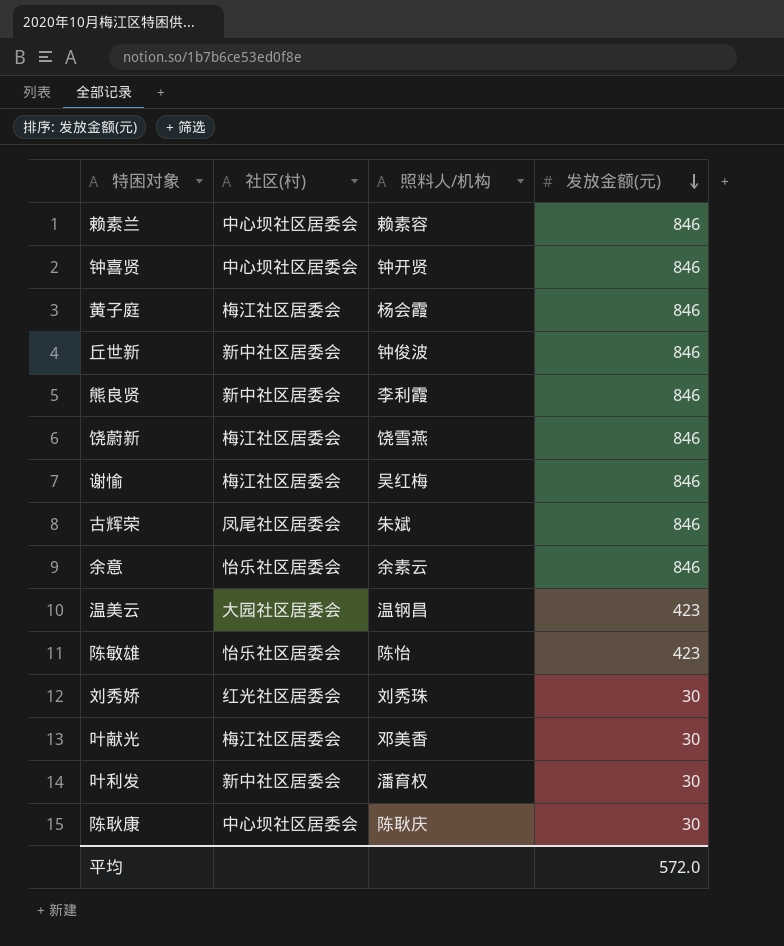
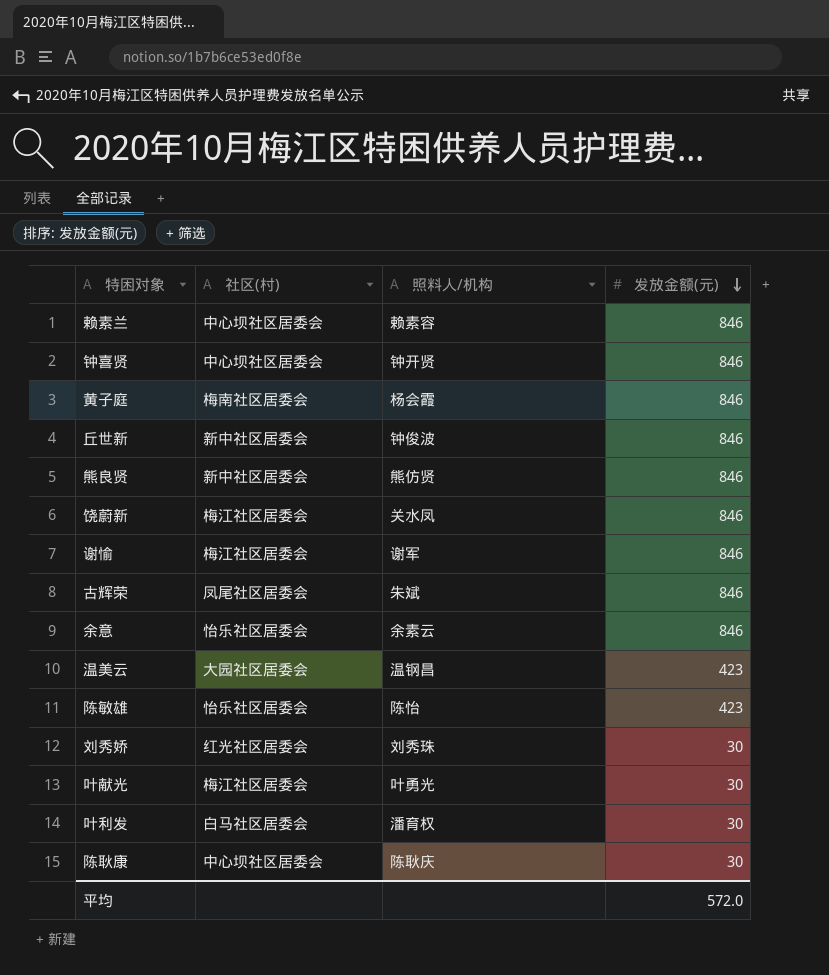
黄子庭 | 社区(村): 梅江社区居委会 -> 梅南社区居委会
熊良贤 | 照料人/机构: 李利霞 -> 熊仿贤
饶蔚新 | 照料人/机构: 饶雪燕 -> 关水凤
谢愉 | 照料人/机构: 吴红梅 -> 谢军
叶献光 | 照料人/机构: 邓美香 -> 叶勇光
叶利发 | 社区(村): 新中社区居委会 -> 白马社区居委会

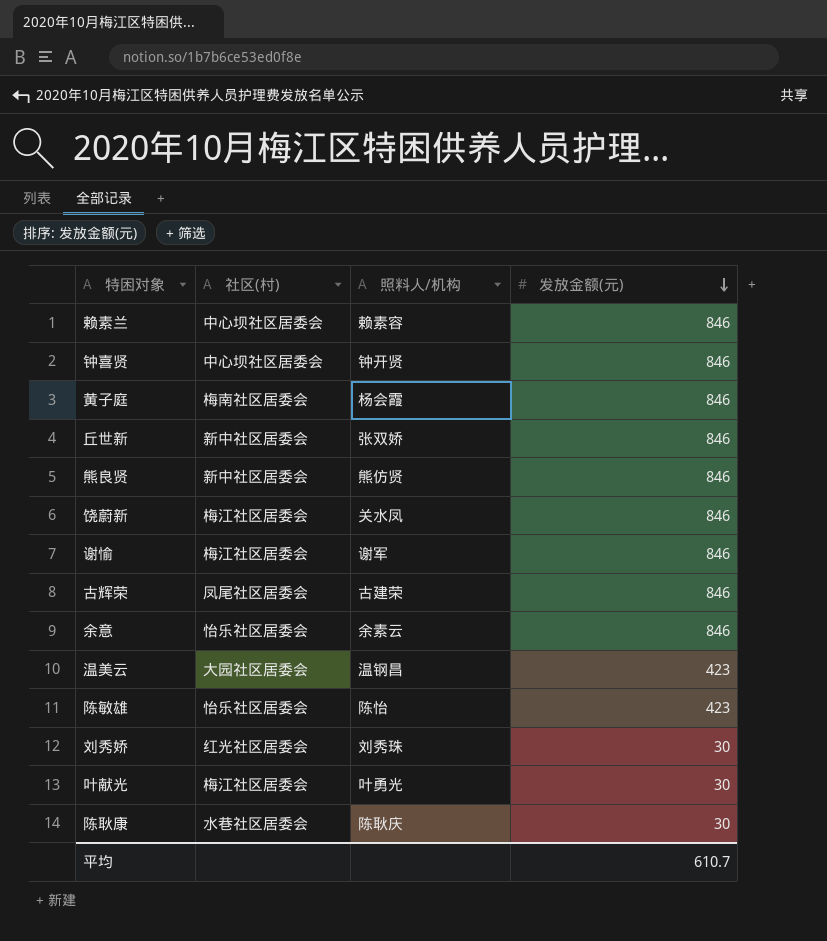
row 叶利发: 白马社区居委会 | 潘育权 | 30 -> none
丘世新 | 照料人/机构: 钟俊波 -> 张双娇
古辉荣 | 照料人/机构: 朱斌 -> 古建荣
陈耿康 | 社区(村): 中心坝社区居委会 -> 水巷社区居委会
平均 | 发放金额(元): 572.0 -> 610.7

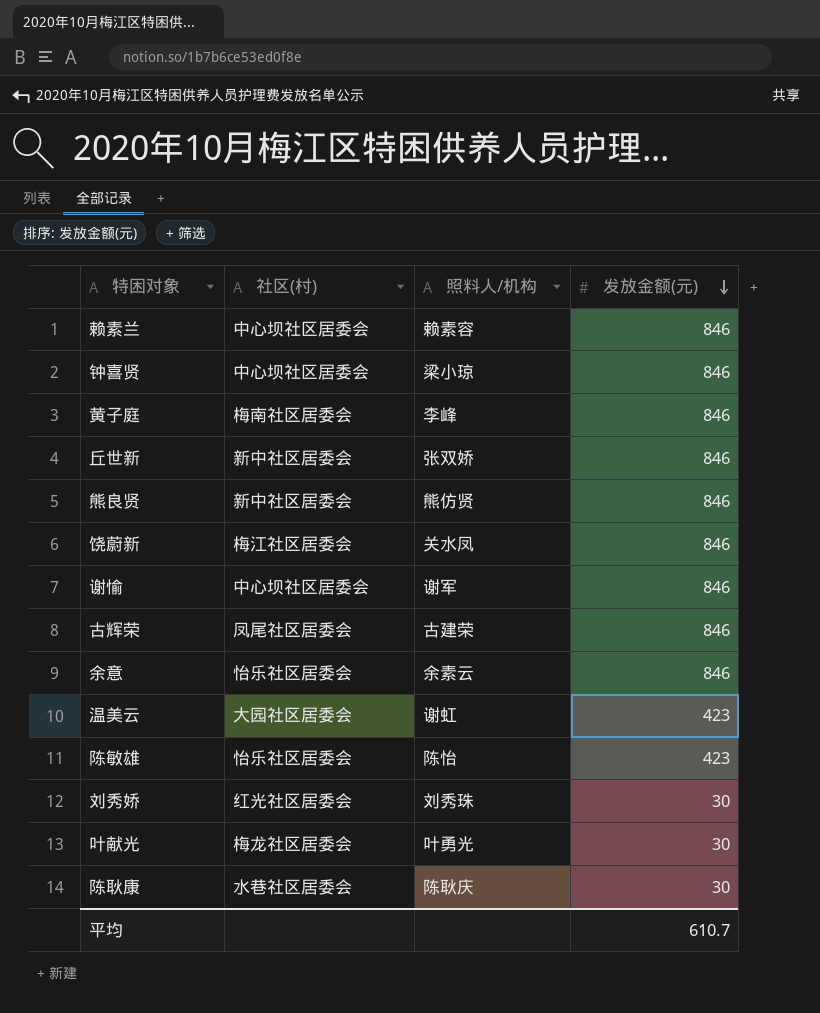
钟喜贤 | 照料人/机构: 钟开贤 -> 梁小琼
黄子庭 | 照料人/机构: 杨会霞 -> 李峰
谢愉 | 社区(村): 梅江社区居委会 -> 中心坝社区居委会
温美云 | 照料人/机构: 温钢昌 -> 谢虹
叶献光 | 社区(村): 梅江社区居委会 -> 梅龙社区居委会

